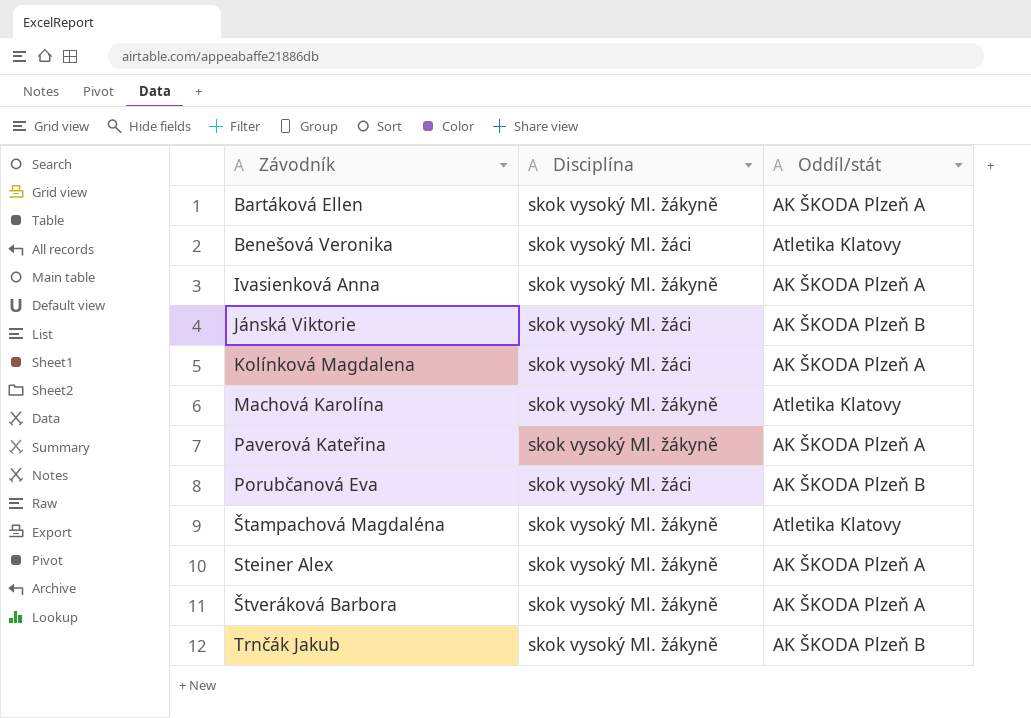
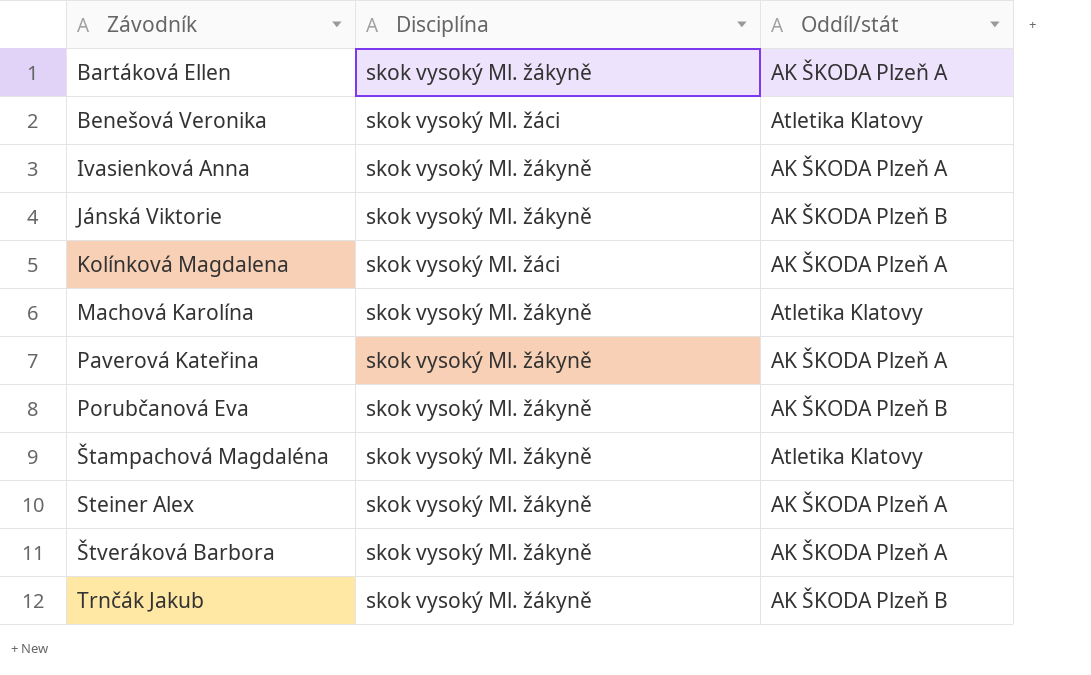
Jánská Viktorie | Disciplína: skok vysoký Ml. žáci -> skok vysoký Ml. žákyně
Porubčanová Eva | Disciplína: skok vysoký Ml. žáci -> skok vysoký Ml. žákyně

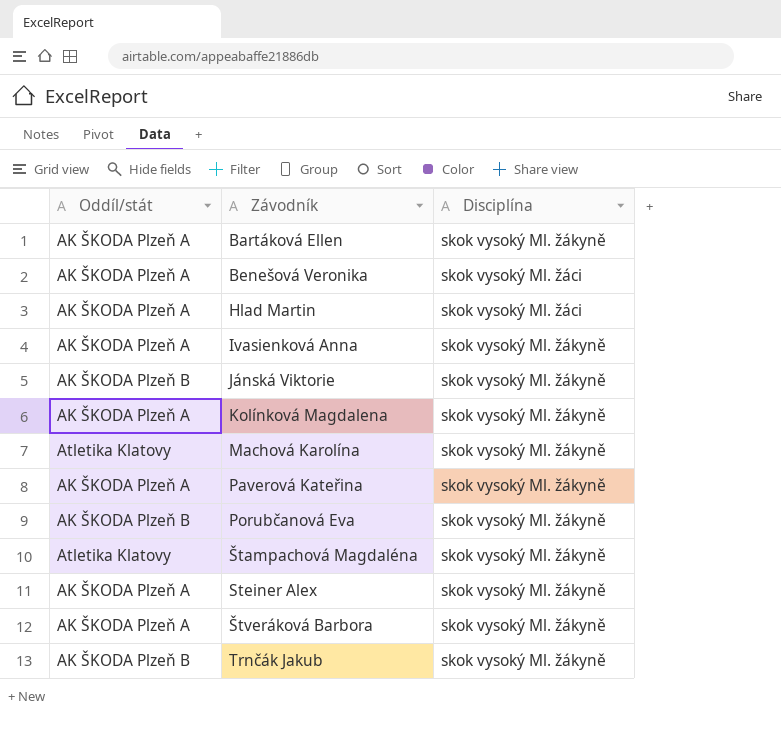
column Oddíl/stát | position: 3 -> 1
Benešová Veronika | Oddíl/stát: Atletika Klatovy -> AK ŠKODA Plzeň A
row Hlad Martin: none -> AK ŠKODA Plzeň A | skok vysoký Ml. žáci
Kolínková Magdalena | Disciplína: skok vysoký Ml. žáci -> skok vysoký Ml. žákyně

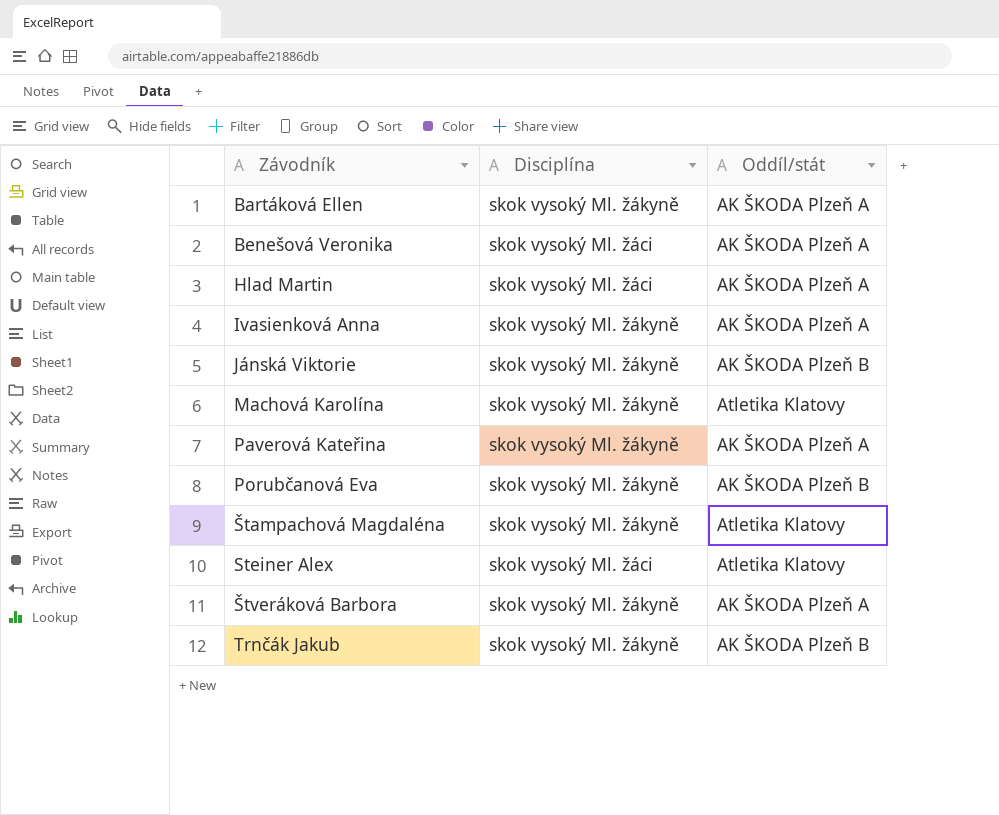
column Oddíl/stát | position: 1 -> 3
row Kolínková Magdalena: AK ŠKODA Plzeň A | skok vysoký Ml. žákyně -> none
Steiner Alex | Disciplína: skok vysoký Ml. žákyně -> skok vysoký Ml. žáci
Steiner Alex | Oddíl/stát: AK ŠKODA Plzeň A -> Atletika Klatovy

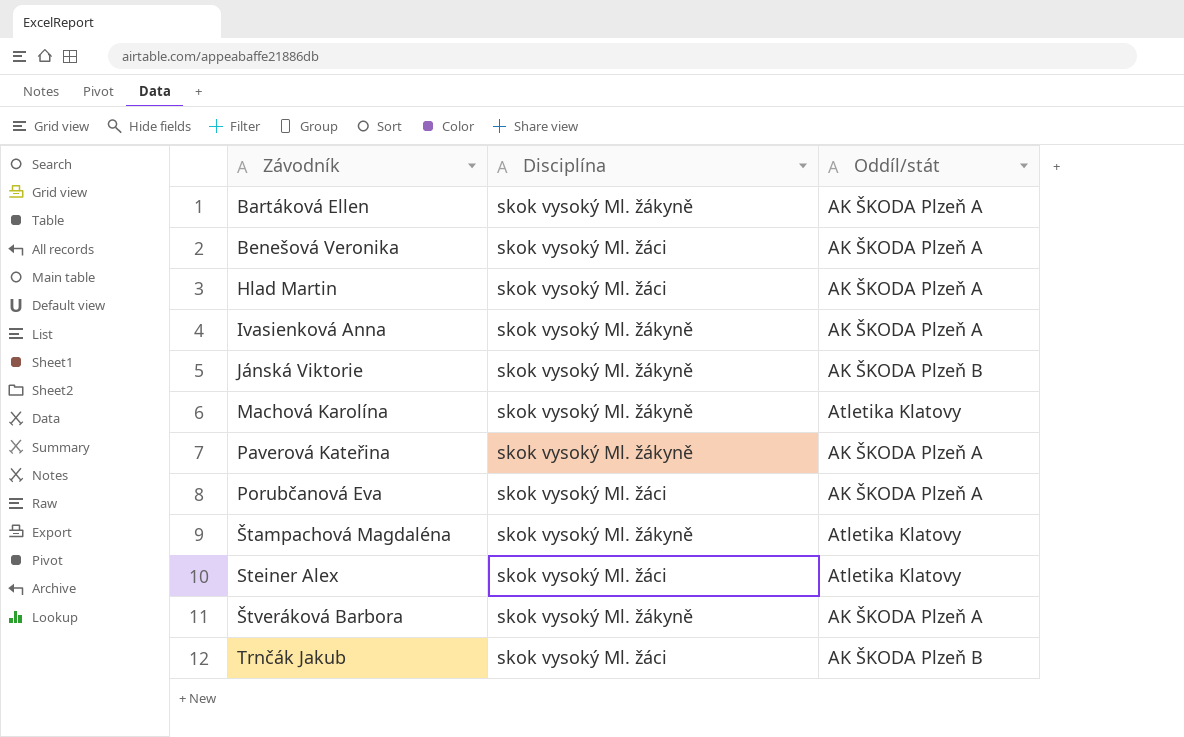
Porubčanová Eva | Disciplína: skok vysoký Ml. žákyně -> skok vysoký Ml. žáci
Porubčanová Eva | Oddíl/stát: AK ŠKODA Plzeň B -> AK ŠKODA Plzeň A
Trnčák Jakub | Disciplína: skok vysoký Ml. žákyně -> skok vysoký Ml. žáci

